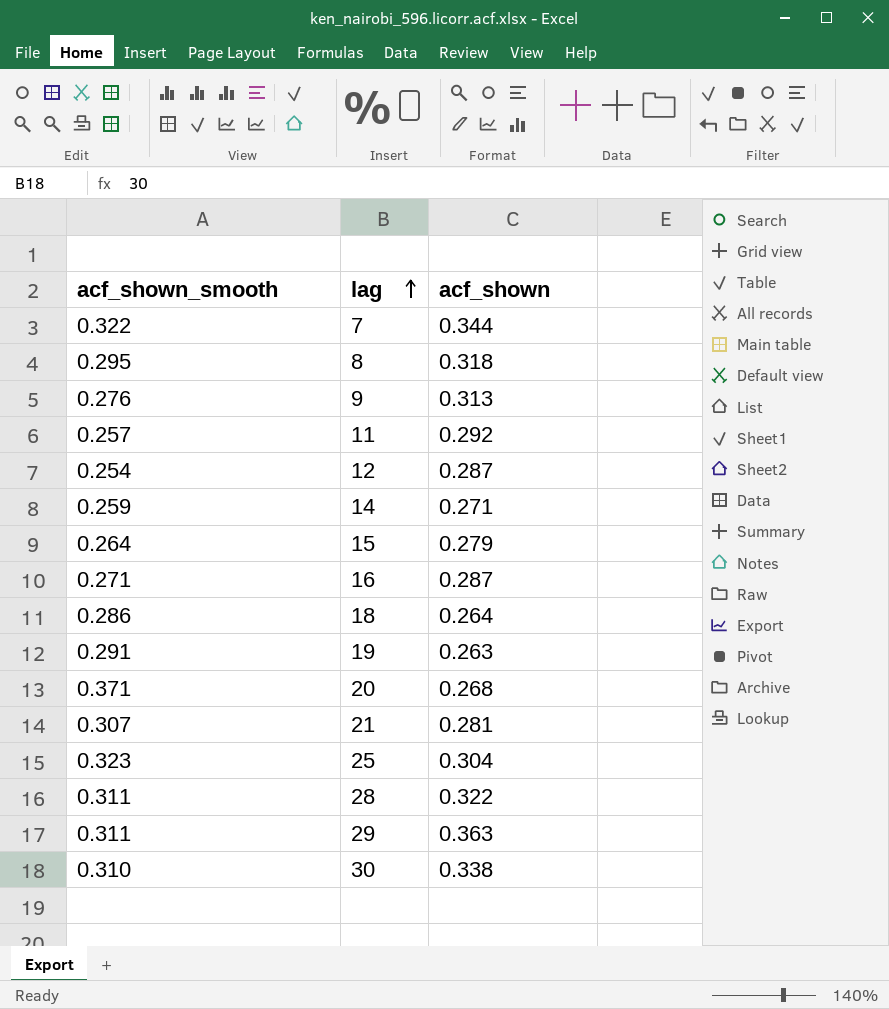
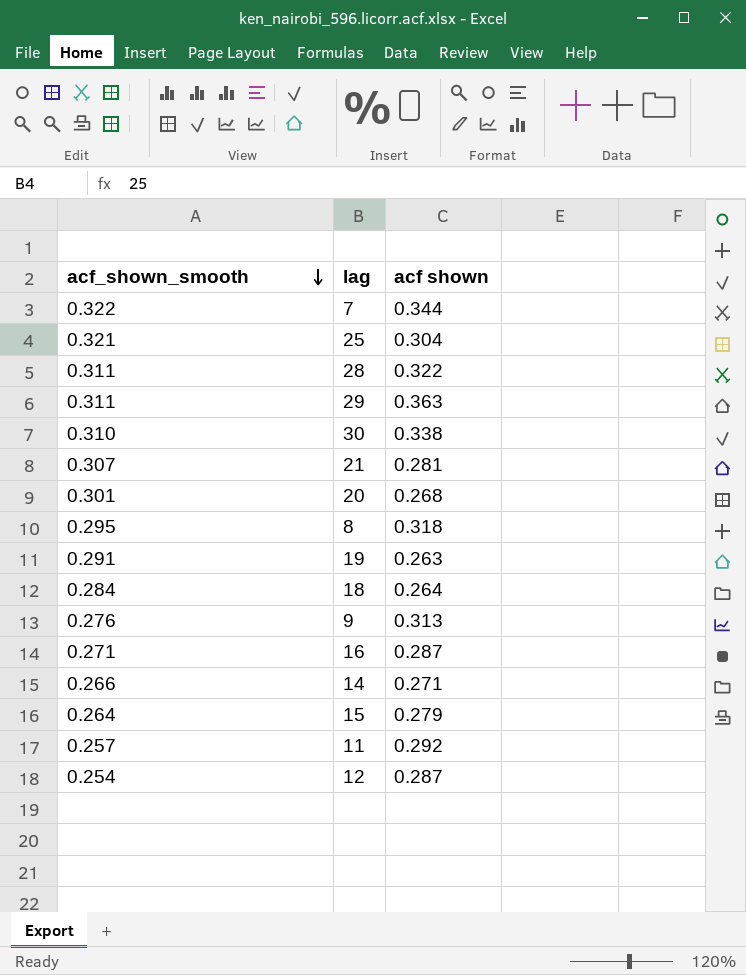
row order: lag ascending -> acf_shown_smooth descending
column name: acf_shown -> acf shown
25 | acf_shown_smooth: 0.323 -> 0.321
20 | acf_shown_smooth: 0.371 -> 0.301
18 | acf_shown_smooth: 0.286 -> 0.284
14 | acf_shown_smooth: 0.259 -> 0.266

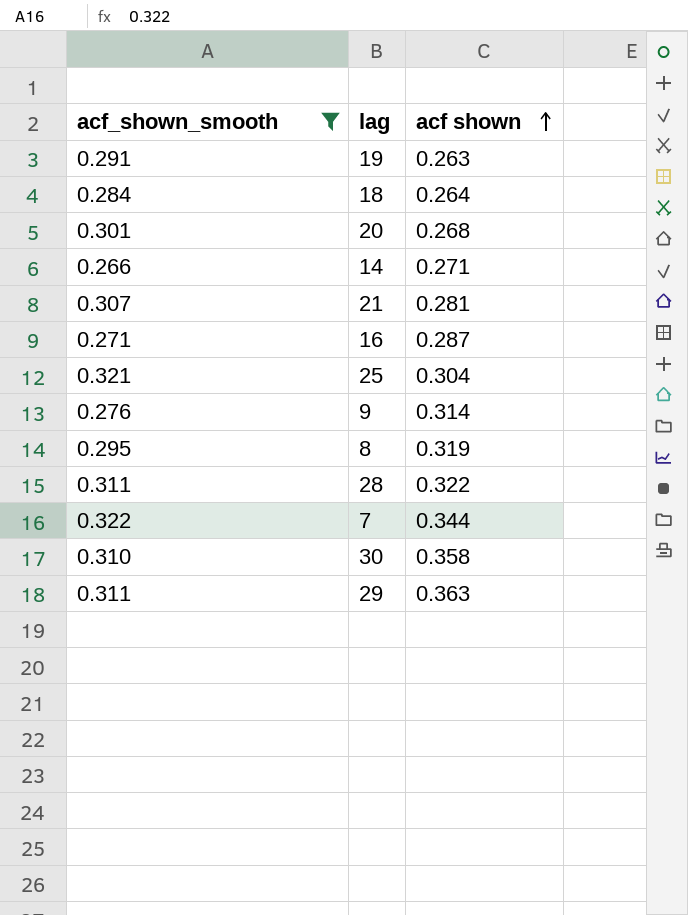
filter: none -> acf_shown_smooth >= 0.266
row order: acf_shown_smooth descending -> acf shown ascending
9 | acf shown: 0.313 -> 0.314
8 | acf shown: 0.318 -> 0.319
30 | acf shown: 0.338 -> 0.358

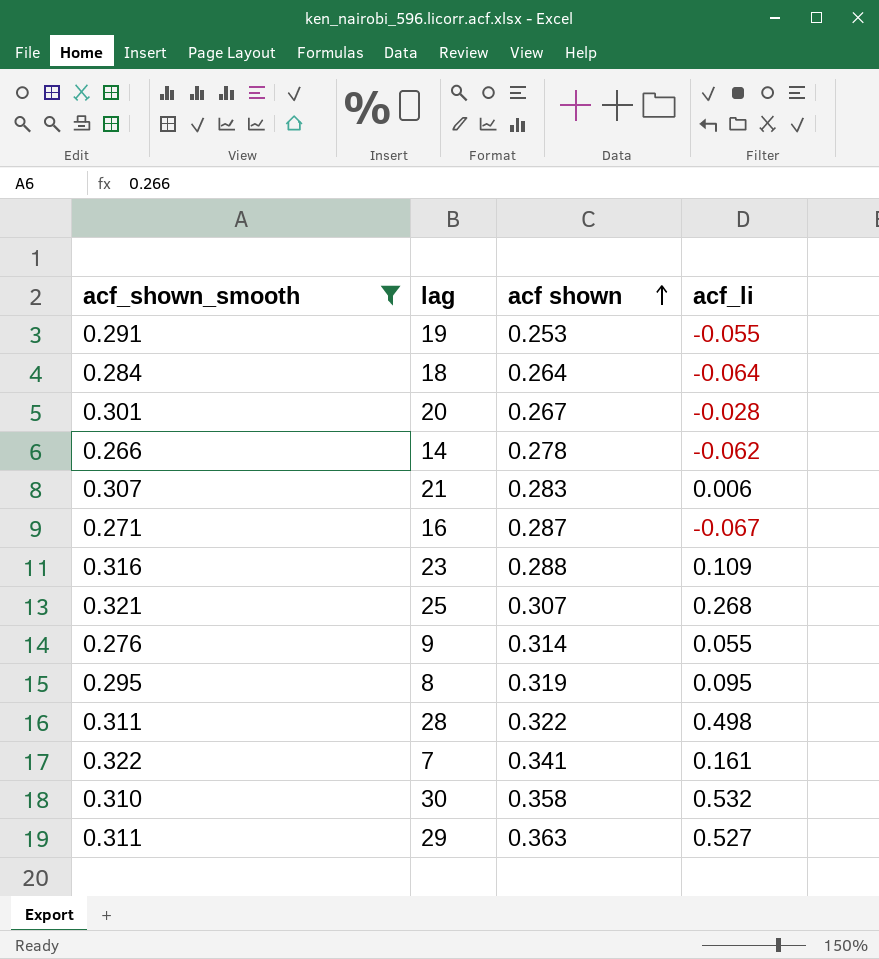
column acf_li | position: none -> 4
19 | acf shown: 0.263 -> 0.253
20 | acf shown: 0.268 -> 0.267
14 | acf shown: 0.271 -> 0.278
21 | acf shown: 0.281 -> 0.283
row 23: none -> 0.316 | 0.288 | 0.109
25 | acf shown: 0.304 -> 0.307
7 | acf shown: 0.344 -> 0.341

